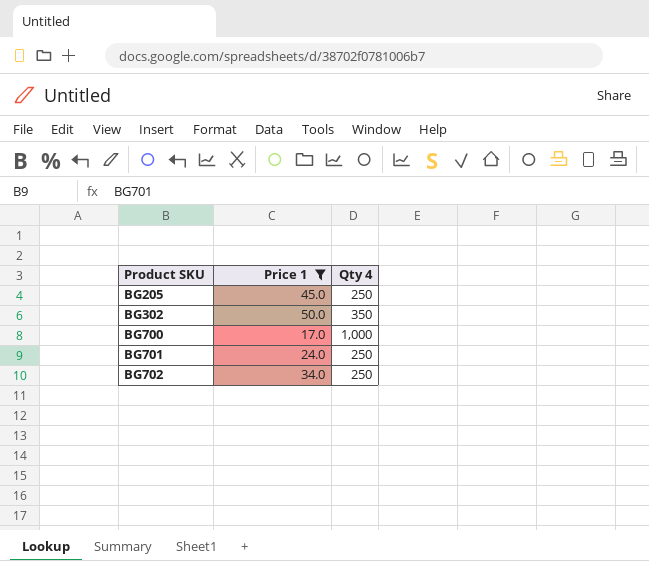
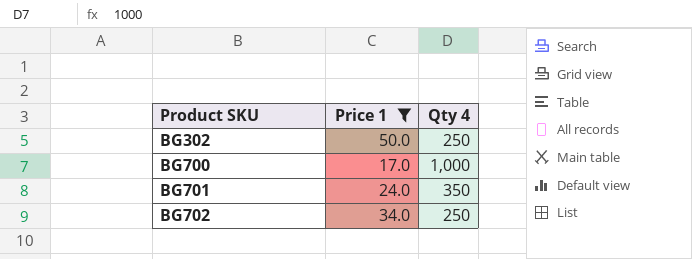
row BG205: 45.0 | 250 -> none
BG302 | Qty 4: 350 -> 250
BG701 | Qty 4: 250 -> 350

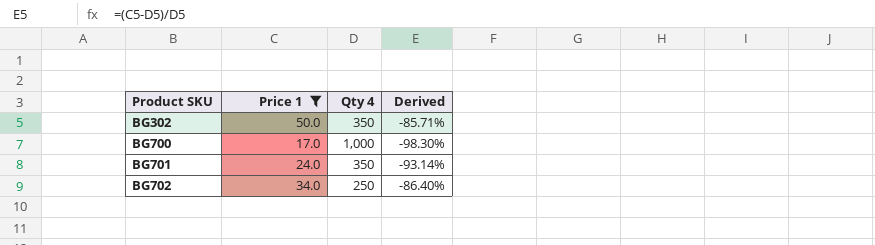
column Derived | formula: none -> ([Price 1] - [Qty 4]) / [Qty 4]
BG302 | Qty 4: 250 -> 350

